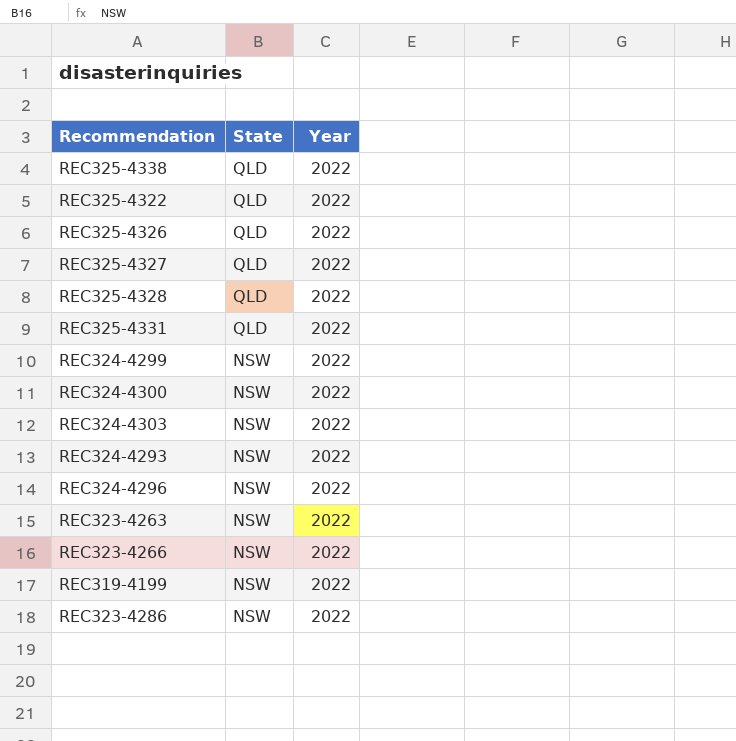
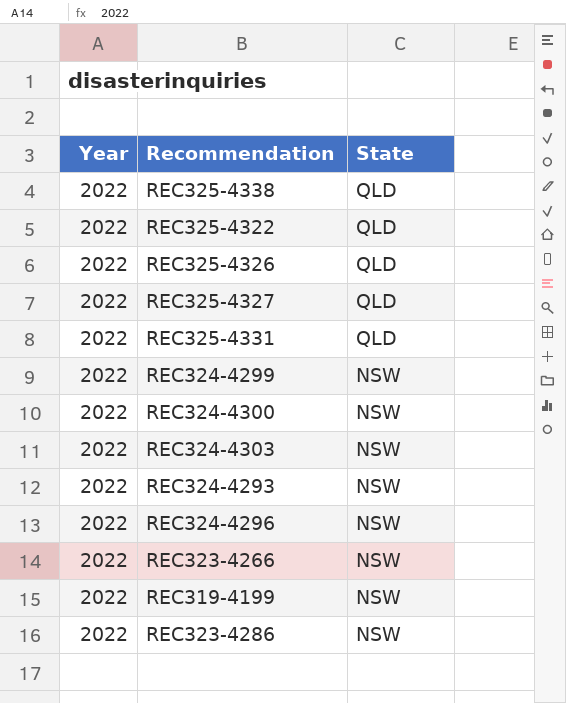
column Year | position: 3 -> 1
row REC325-4328: QLD | 2022 -> none
row REC323-4263: NSW | 2022 -> none

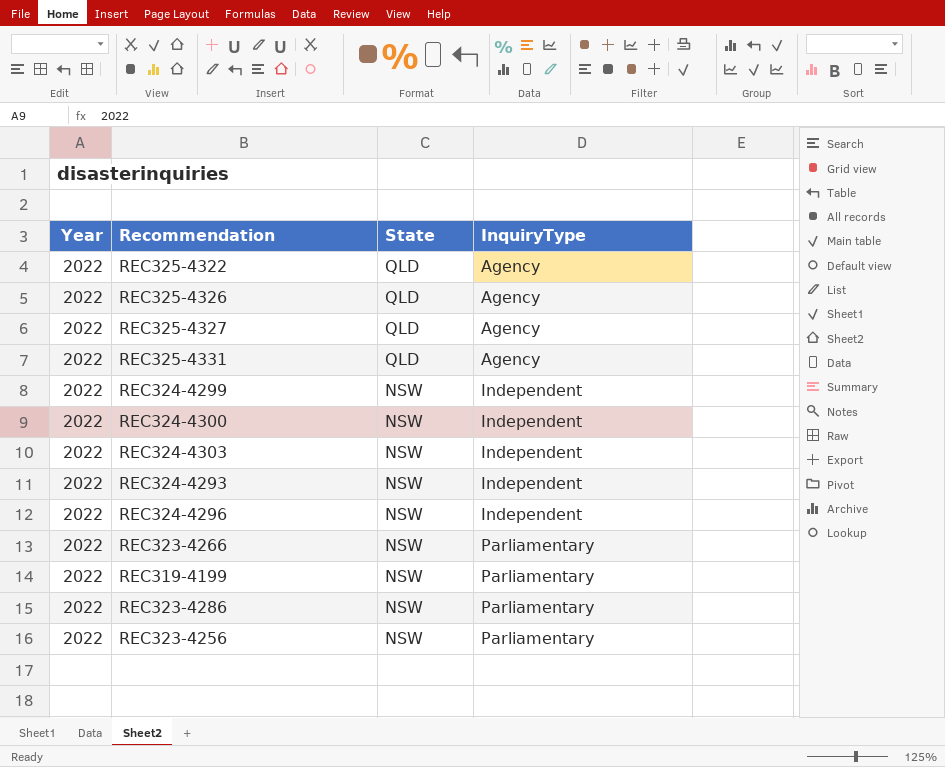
column InquiryType | position: none -> 4
row REC325-4338: 2022 | QLD -> none
row REC323-4256: none -> 2022 | NSW | Parliamentary

